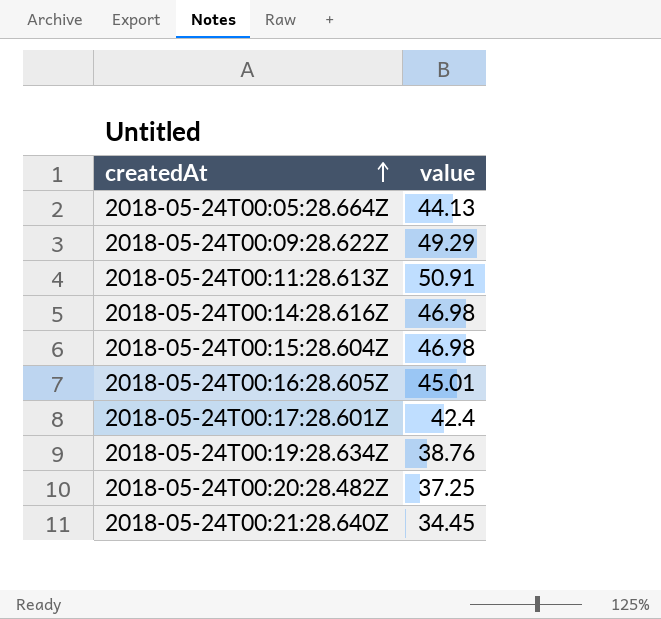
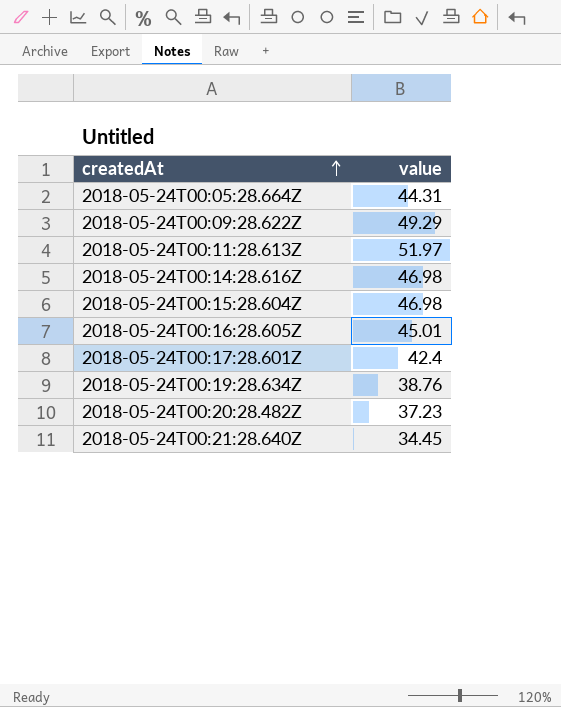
2018-05-24T00:05:28.664Z | value: 44.13 -> 44.31
2018-05-24T00:11:28.613Z | value: 50.91 -> 51.97
2018-05-24T00:20:28.482Z | value: 37.25 -> 37.23

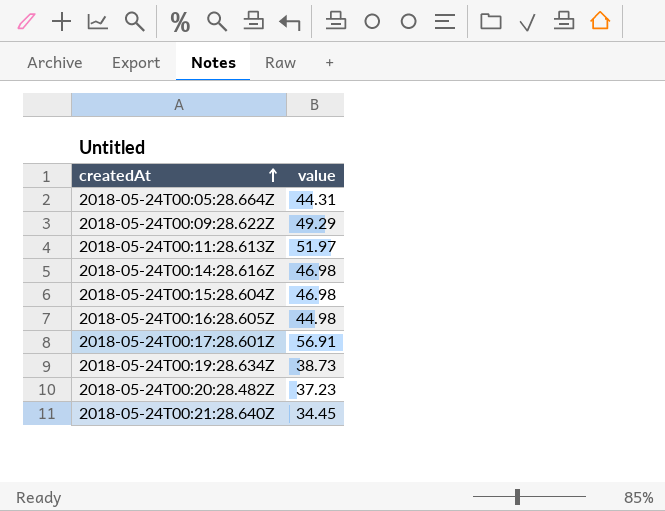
2018-05-24T00:16:28.605Z | value: 45.01 -> 44.98
2018-05-24T00:17:28.601Z | value: 42.4 -> 56.91
2018-05-24T00:19:28.634Z | value: 38.76 -> 38.73

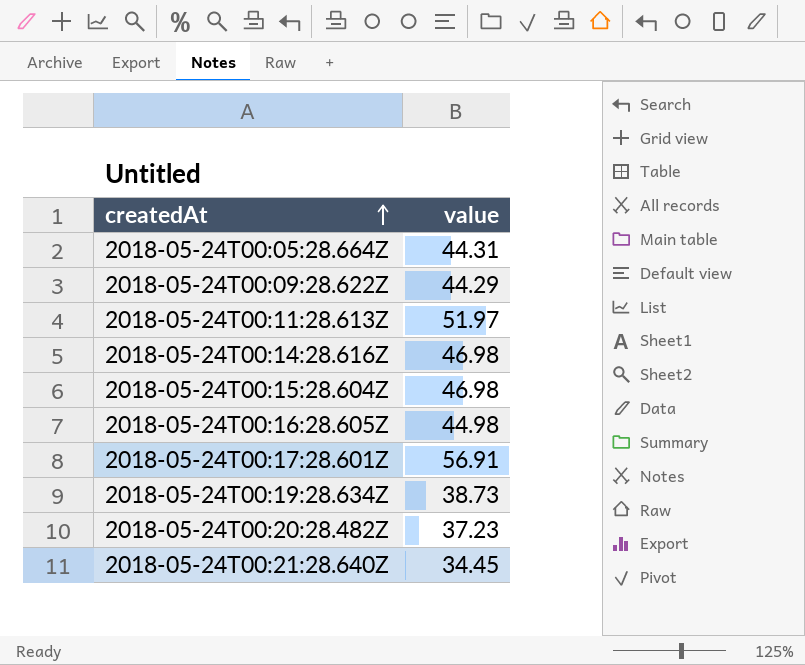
2018-05-24T00:09:28.622Z | value: 49.29 -> 44.29

